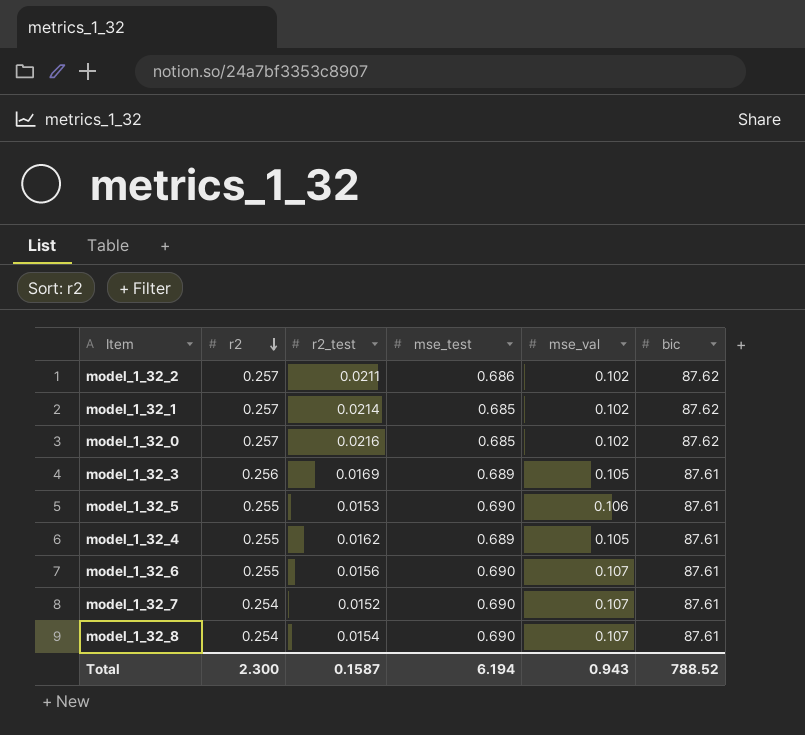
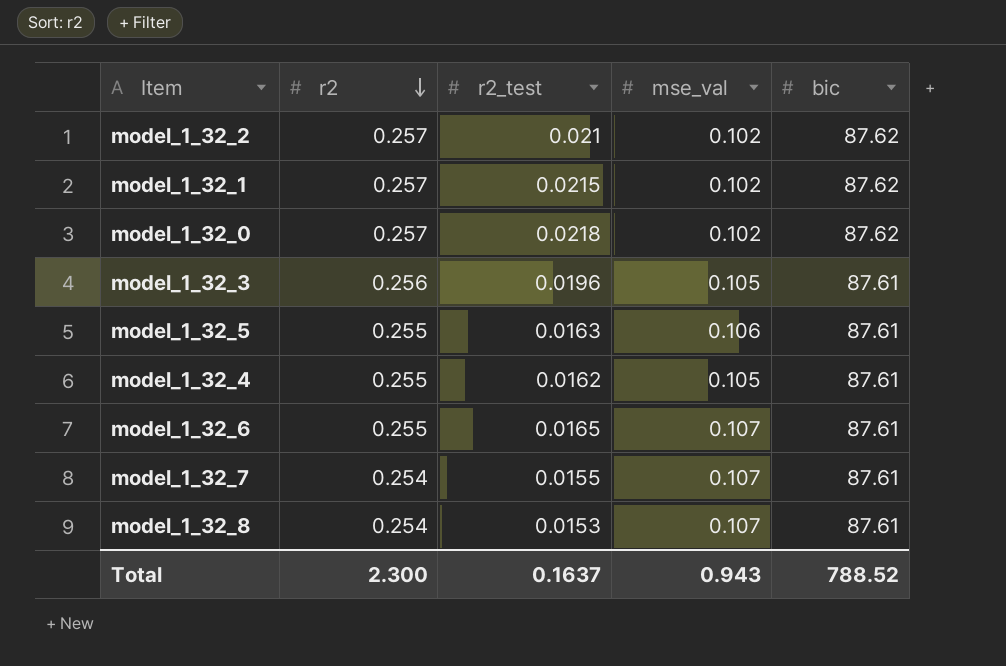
column mse_test | position: 4 -> none
model_1_32_2 | r2_test: 0.0211 -> 0.021
model_1_32_1 | r2_test: 0.0214 -> 0.0215
model_1_32_0 | r2_test: 0.0216 -> 0.0218
model_1_32_3 | r2_test: 0.0169 -> 0.0196
model_1_32_5 | r2_test: 0.0153 -> 0.0163
model_1_32_6 | r2_test: 0.0156 -> 0.0165
model_1_32_7 | r2_test: 0.0152 -> 0.0155
model_1_32_8 | r2_test: 0.0154 -> 0.0153
Total | r2_test: 0.1587 -> 0.1637

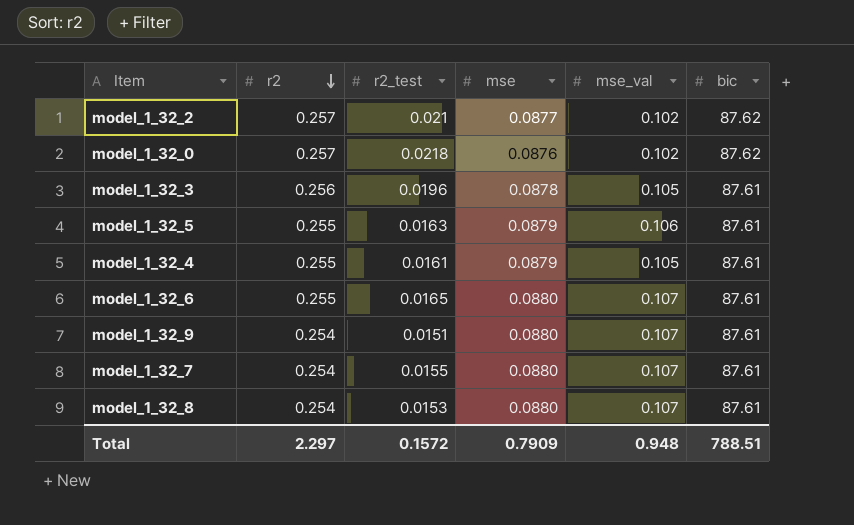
column mse | position: none -> 4
row model_1_32_1: 0.257 | 0.0215 | 0.102 | 87.62 -> none
model_1_32_4 | r2_test: 0.0162 -> 0.0161
row model_1_32_9: none -> 0.254 | 0.0151 | 0.0880 | 0.107 | 87.61
Total | r2: 2.300 -> 2.297
Total | r2_test: 0.1637 -> 0.1572
Total | mse_val: 0.943 -> 0.948
Total | bic: 788.52 -> 788.51

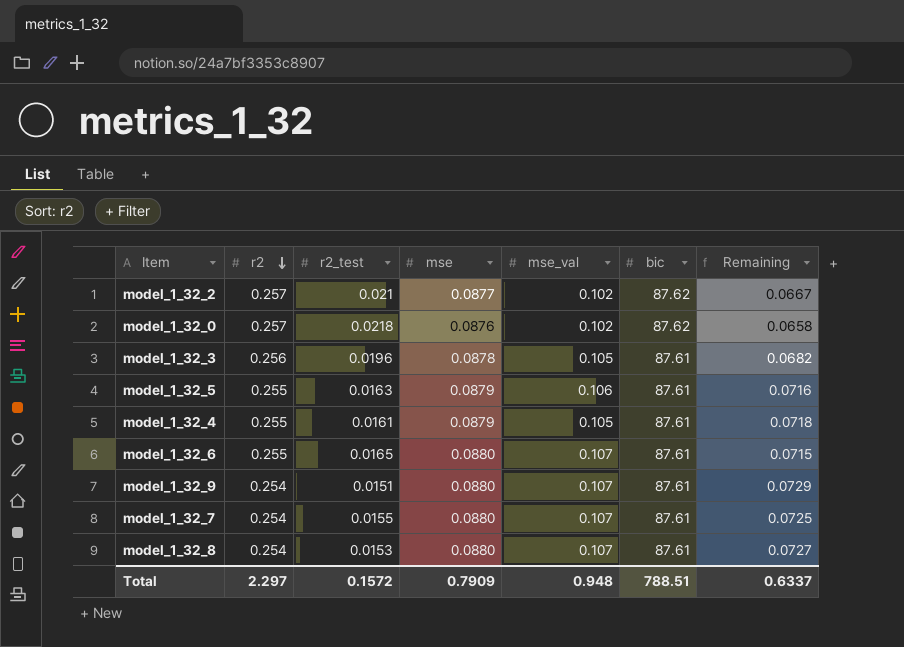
column Remaining | formula: none -> [mse] - [r2_test]

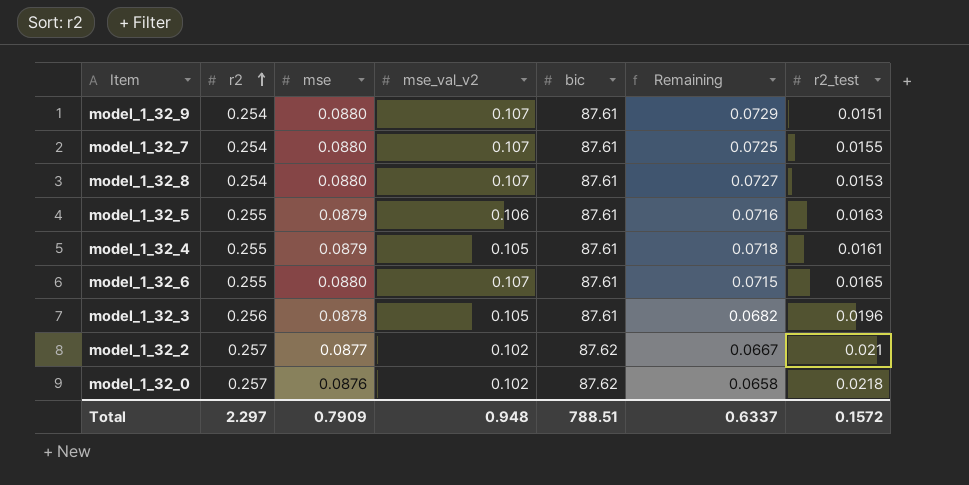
row order: r2 descending -> r2 ascending
column name: mse_val -> mse_val_v2
column r2_test | position: 3 -> 7

